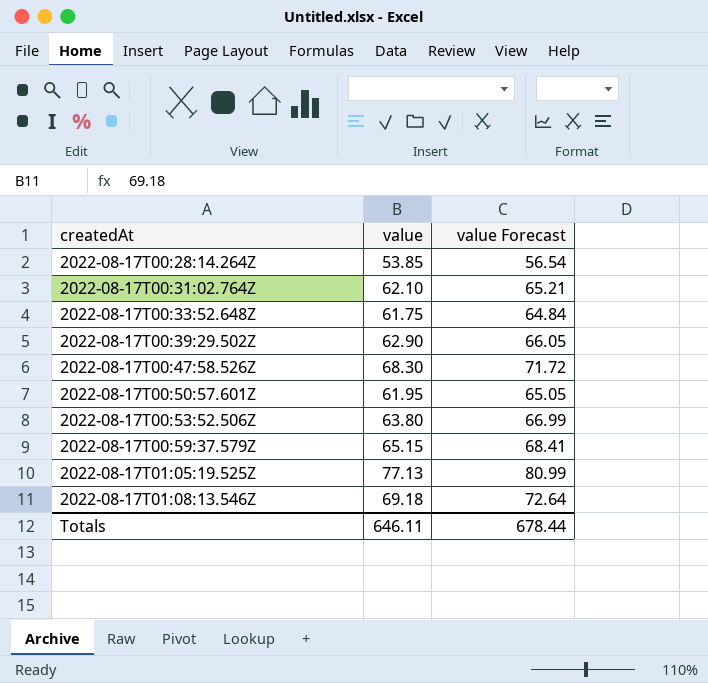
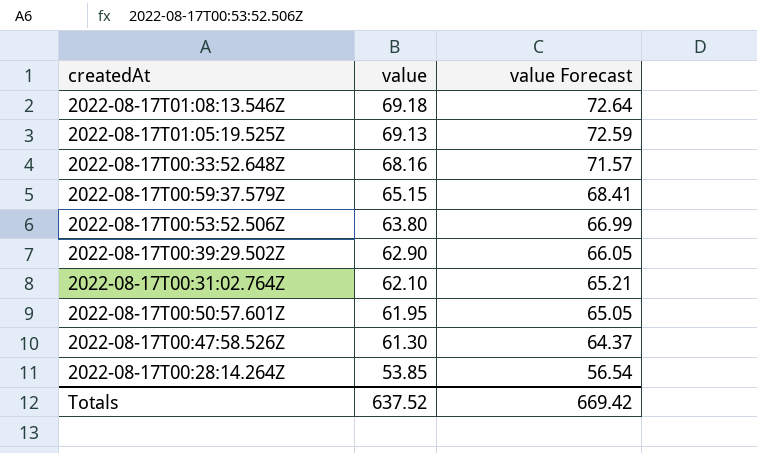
row order: createdAt ascending -> value descending
2022-08-17T01:05:19.525Z | value: 77.13 -> 69.13
2022-08-17T01:05:19.525Z | value Forecast: 80.99 -> 72.59
2022-08-17T00:33:52.648Z | value: 61.75 -> 68.16
2022-08-17T00:33:52.648Z | value Forecast: 64.84 -> 71.57
2022-08-17T00:47:58.526Z | value: 68.30 -> 61.30
2022-08-17T00:47:58.526Z | value Forecast: 71.72 -> 64.37
Totals | value: 646.11 -> 637.52
Totals | value Forecast: 678.44 -> 669.42

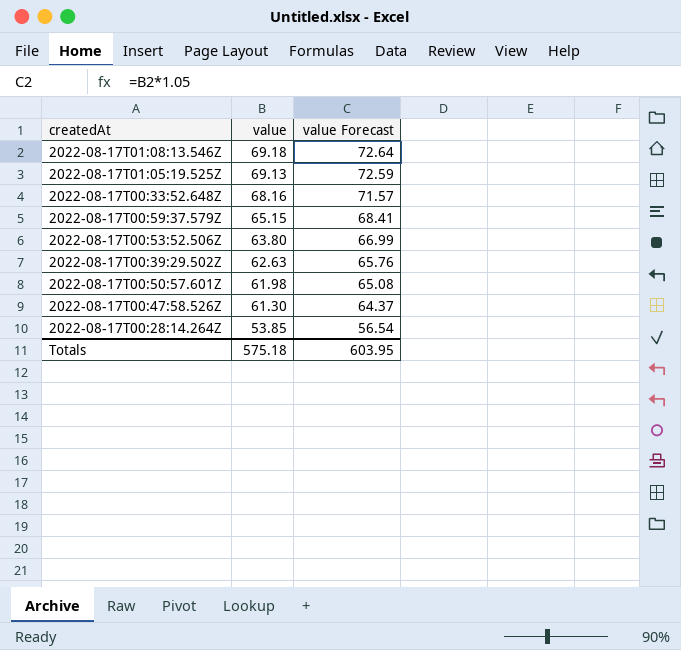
row 2022-08-17T00:31:02.764Z: 62.10 | 65.21 -> none
2022-08-17T00:39:29.502Z | value: 62.90 -> 62.63
2022-08-17T00:39:29.502Z | value Forecast: 66.05 -> 65.76
2022-08-17T00:50:57.601Z | value: 61.95 -> 61.98
2022-08-17T00:50:57.601Z | value Forecast: 65.05 -> 65.08
Totals | value: 637.52 -> 575.18
Totals | value Forecast: 669.42 -> 603.95

